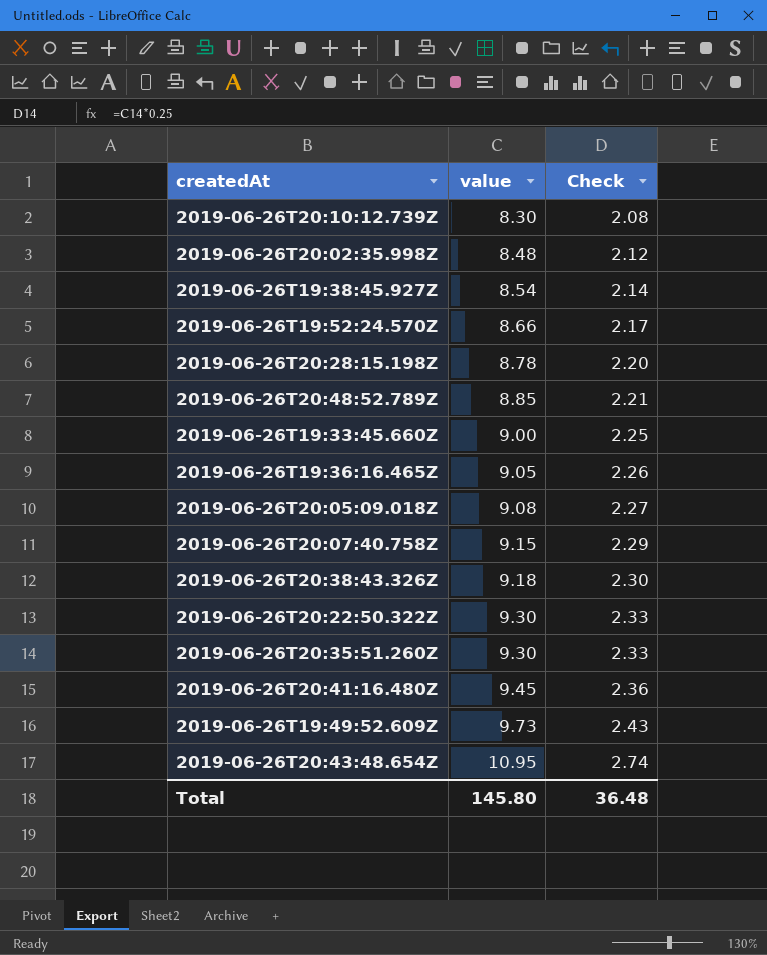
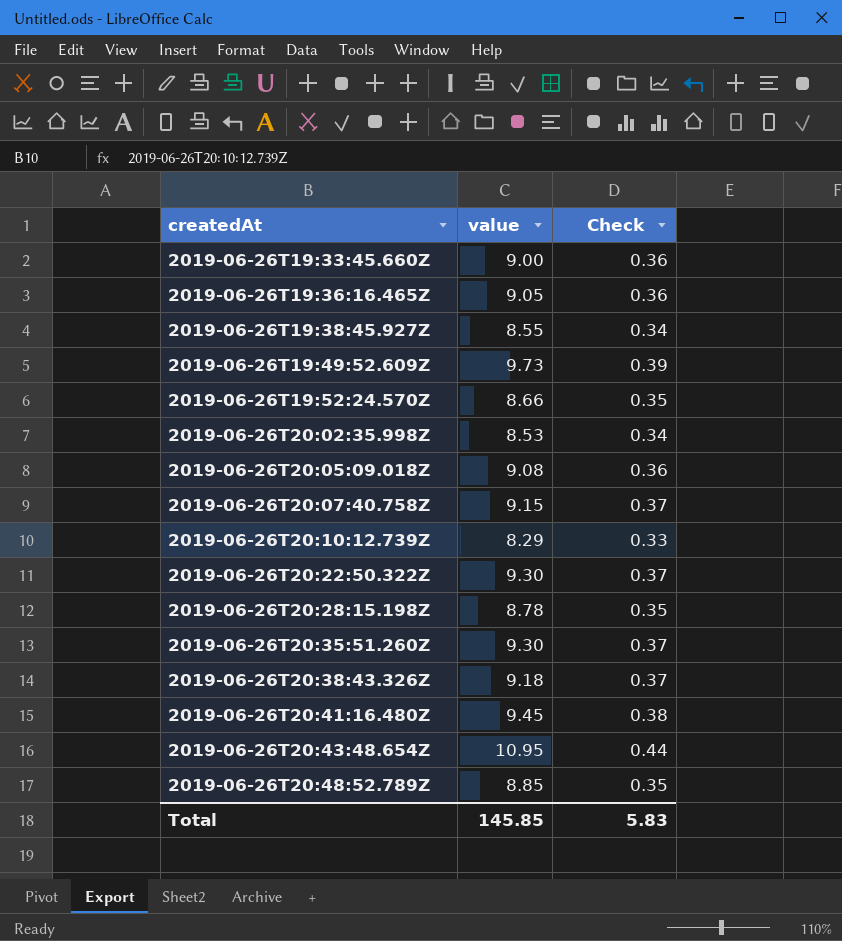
row order: value ascending -> createdAt ascending
column Check | formula: [value] * 0.25 -> [value] * 0.04
2019-06-26T19:38:45.927Z | value: 8.54 -> 8.55
2019-06-26T20:02:35.998Z | value: 8.48 -> 8.53
2019-06-26T20:10:12.739Z | value: 8.30 -> 8.29
Total | value: 145.80 -> 145.85
Total | Check: 36.48 -> 5.83

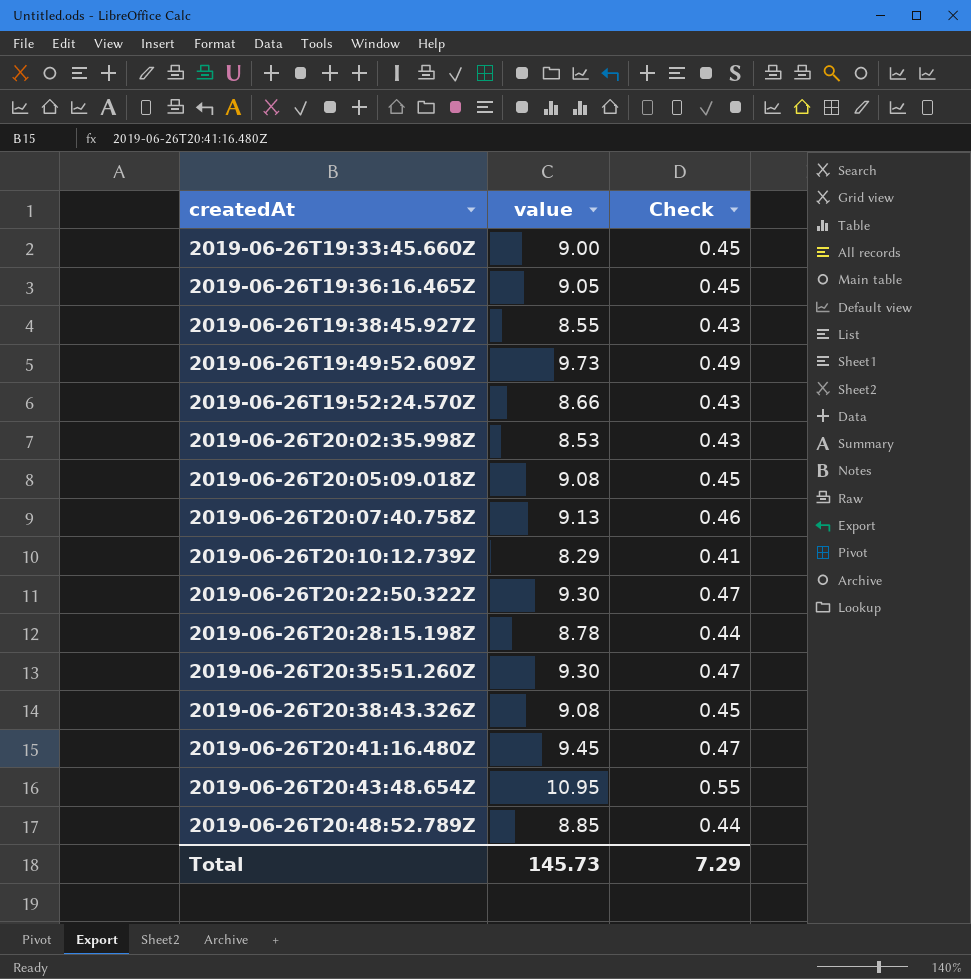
column Check | formula: [value] * 0.04 -> [value] * 0.05
2019-06-26T20:07:40.758Z | value: 9.15 -> 9.13
2019-06-26T20:38:43.326Z | value: 9.18 -> 9.08
Total | value: 145.85 -> 145.73
Total | Check: 5.83 -> 7.29

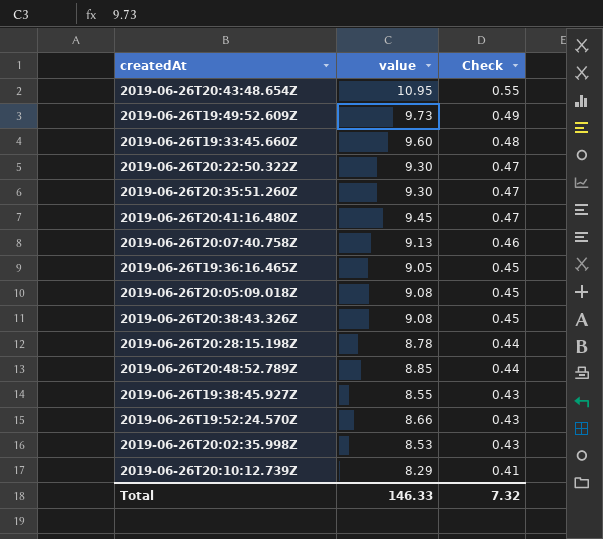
row order: createdAt ascending -> Check descending
2019-06-26T19:33:45.660Z | value: 9.00 -> 9.60
2019-06-26T19:33:45.660Z | Check: 0.45 -> 0.48
Total | value: 145.73 -> 146.33
Total | Check: 7.29 -> 7.32

